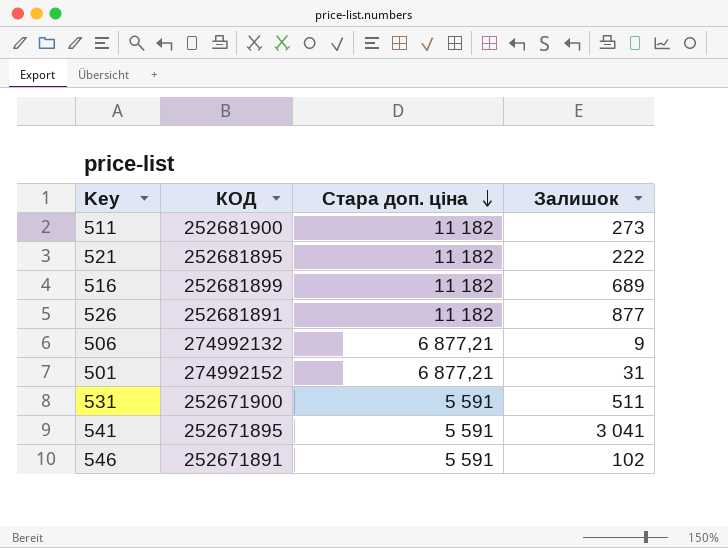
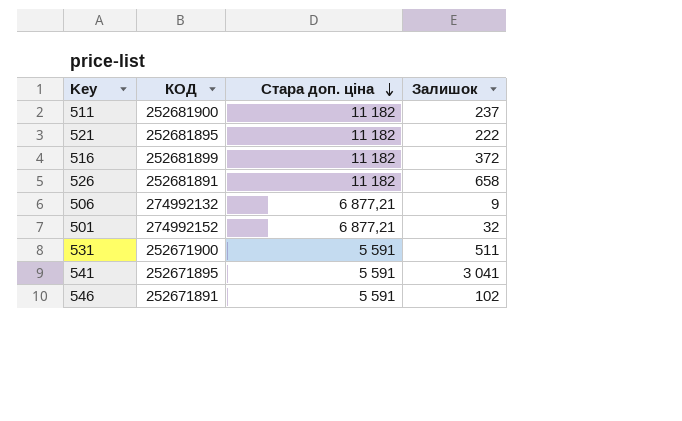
511 | Залишок: 273 -> 237
516 | Залишок: 689 -> 372
526 | Залишок: 877 -> 658
501 | Залишок: 31 -> 32

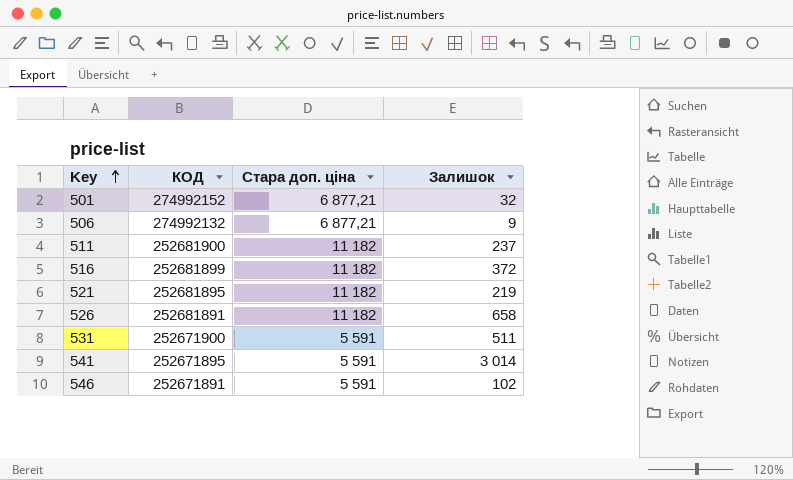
row order: Стара доп. ціна descending -> Key ascending
521 | Залишок: 222 -> 219
541 | Залишок: 3 041 -> 3 014

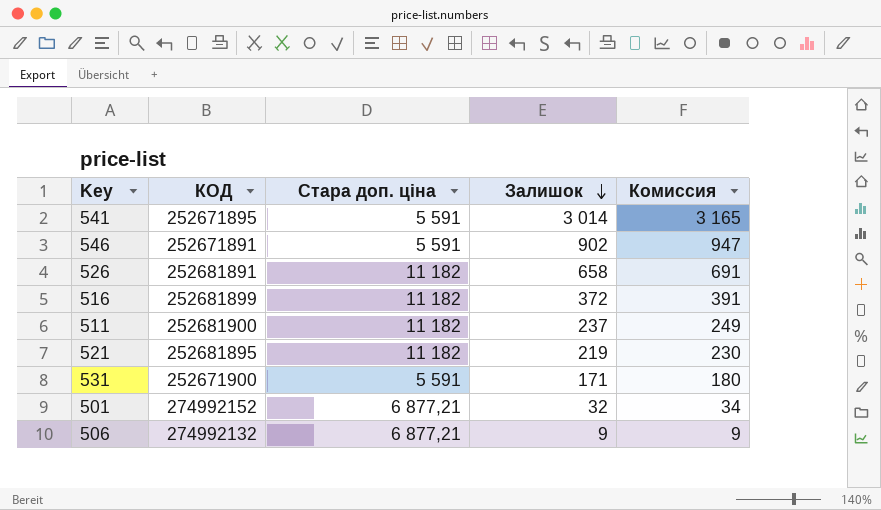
row order: Key ascending -> Залишок descending
column Комиссия | formula: none -> [Залишок] * 1,05
546 | Залишок: 102 -> 902
531 | Залишок: 511 -> 171

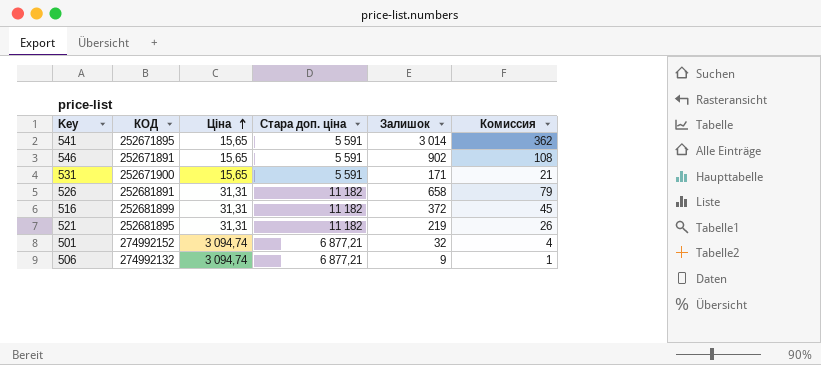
row order: Залишок descending -> Ціна ascending
column Ціна | position: none -> 3
column Комиссия | formula: [Залишок] * 1,05 -> [Залишок] * 0,12
row 511: 252681900 | 11 182 | 237 | 249 -> none

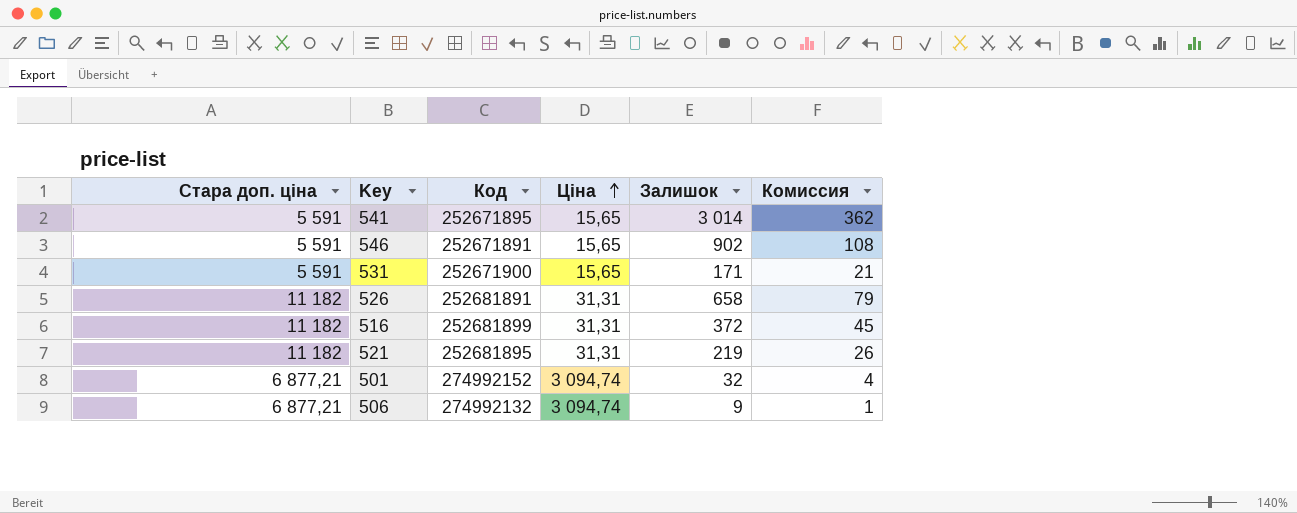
column Стара доп. ціна | position: 4 -> 1
column name: КОД -> Код

